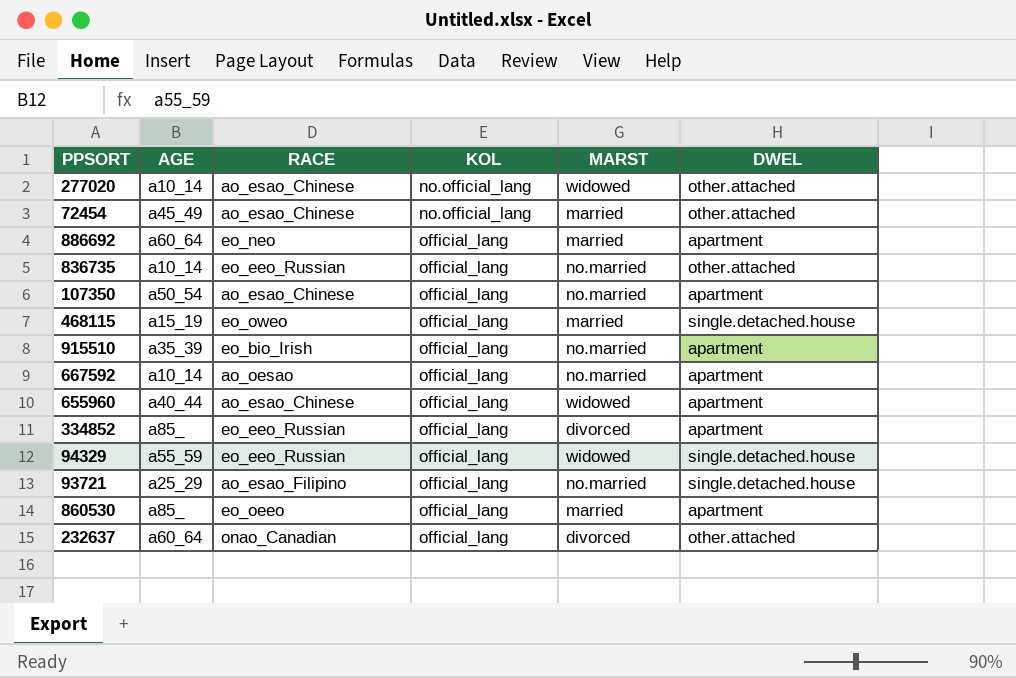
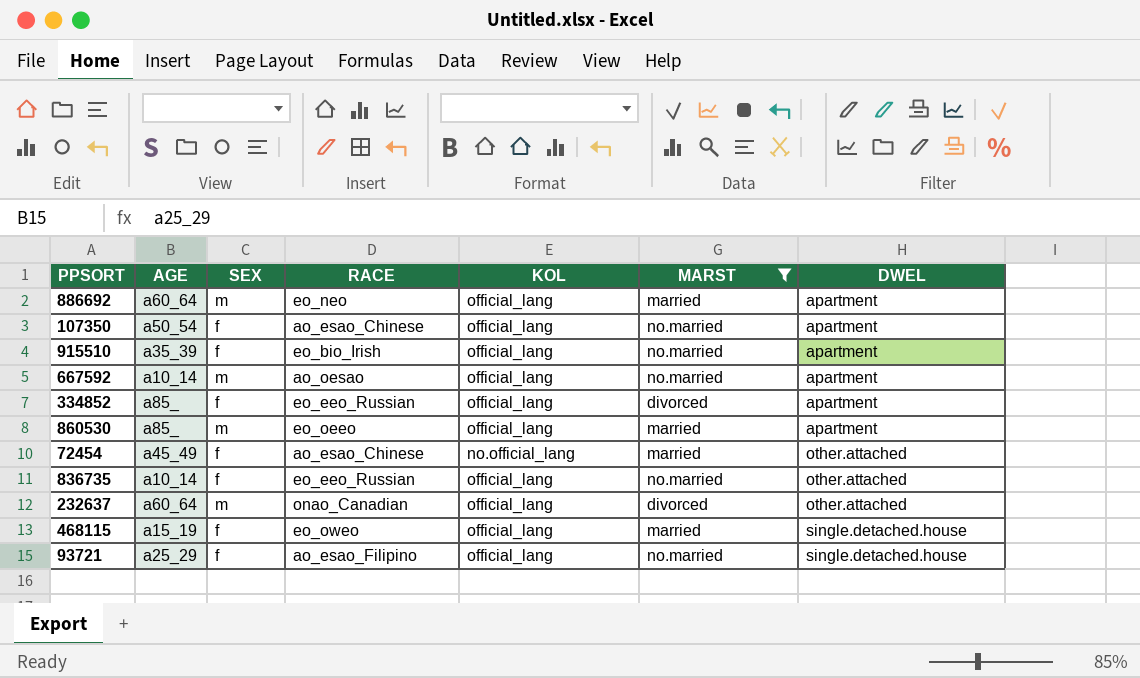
filter: none -> MARST != widowed
row order: KOL ascending -> DWEL ascending
column SEX | position: none -> 3

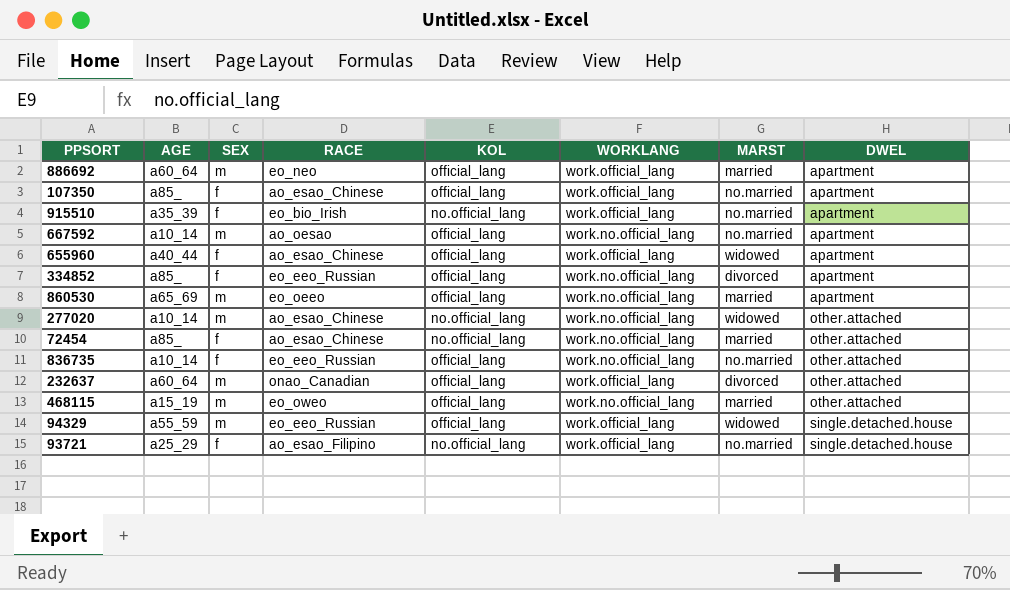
filter: MARST != widowed -> none
column WORKLANG | position: none -> 6
107350 | AGE: a50_54 -> a85_
915510 | KOL: official_lang -> no.official_lang
860530 | AGE: a85_ -> a65_69
72454 | AGE: a45_49 -> a85_
468115 | SEX: f -> m
468115 | DWEL: single.detached.house -> other.attached
93721 | KOL: official_lang -> no.official_lang

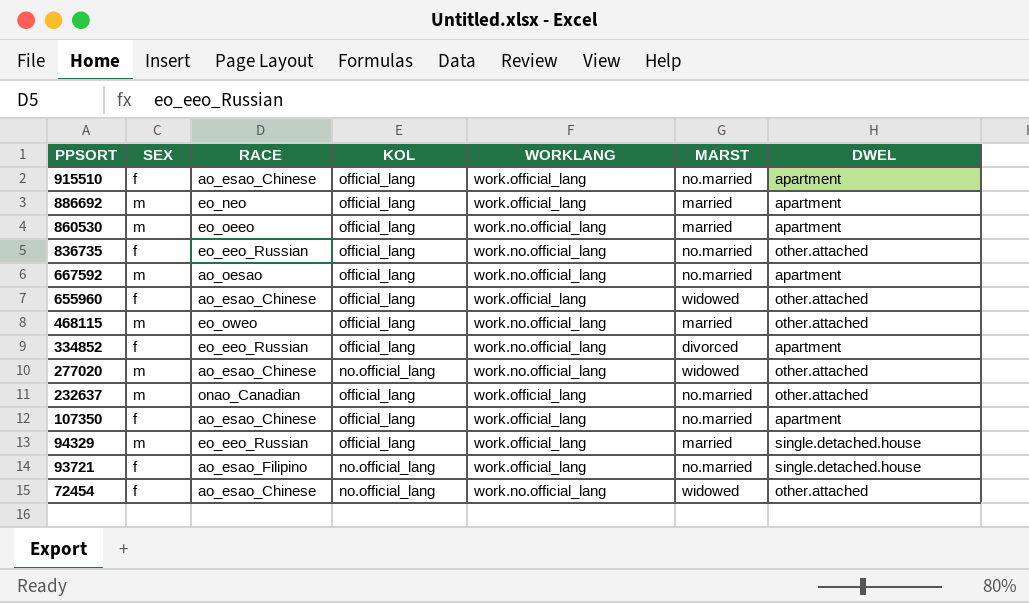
row order: DWEL ascending -> PPSORT descending
column AGE | position: 2 -> none
915510 | RACE: eo_bio_Irish -> ao_esao_Chinese
915510 | KOL: no.official_lang -> official_lang
655960 | DWEL: apartment -> other.attached
232637 | MARST: divorced -> no.married
94329 | MARST: widowed -> married
72454 | MARST: married -> widowed

